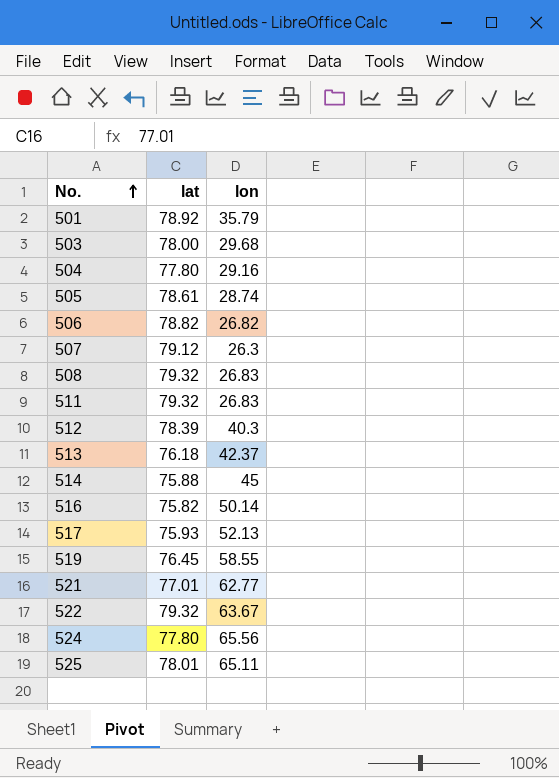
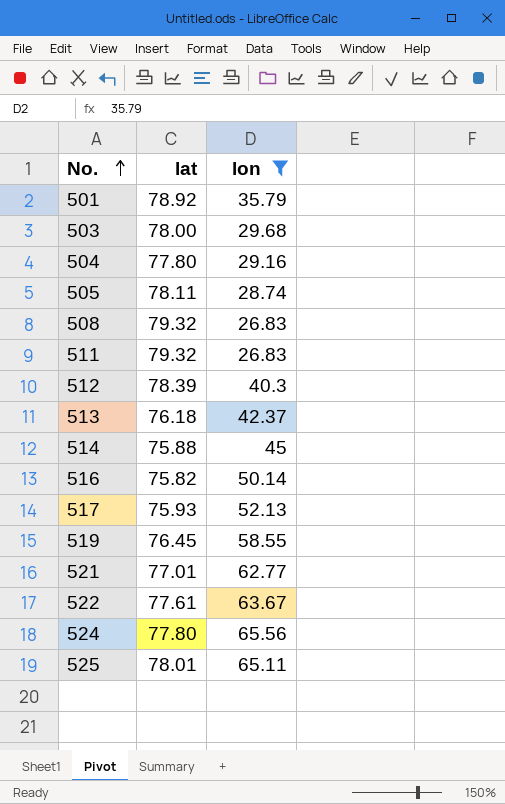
filter: none -> lon >= 26.83
505 | lat: 78.61 -> 78.11
522 | lat: 79.32 -> 77.61

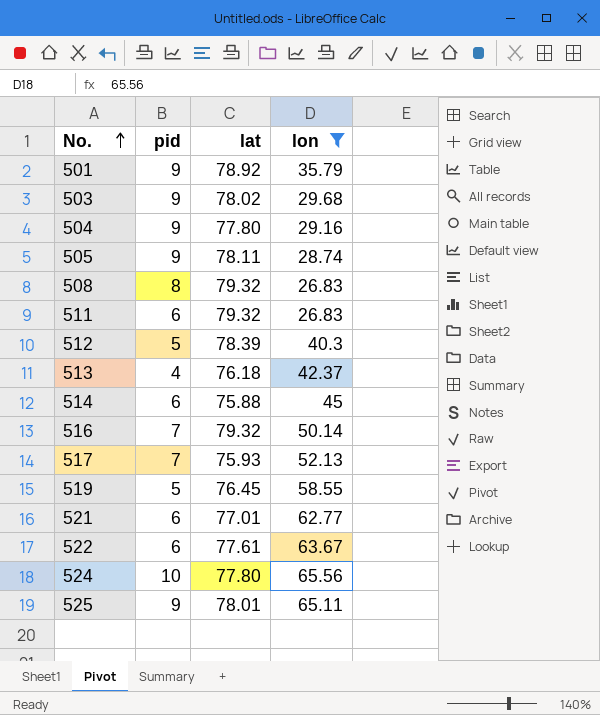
column pid | position: none -> 2
503 | lat: 78.00 -> 78.02
516 | lat: 75.82 -> 79.32

